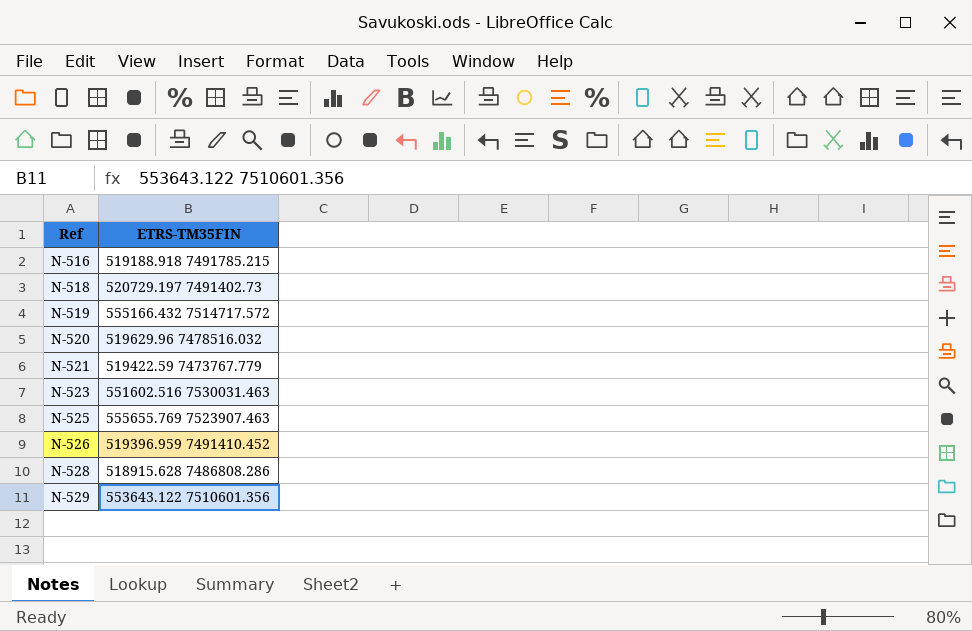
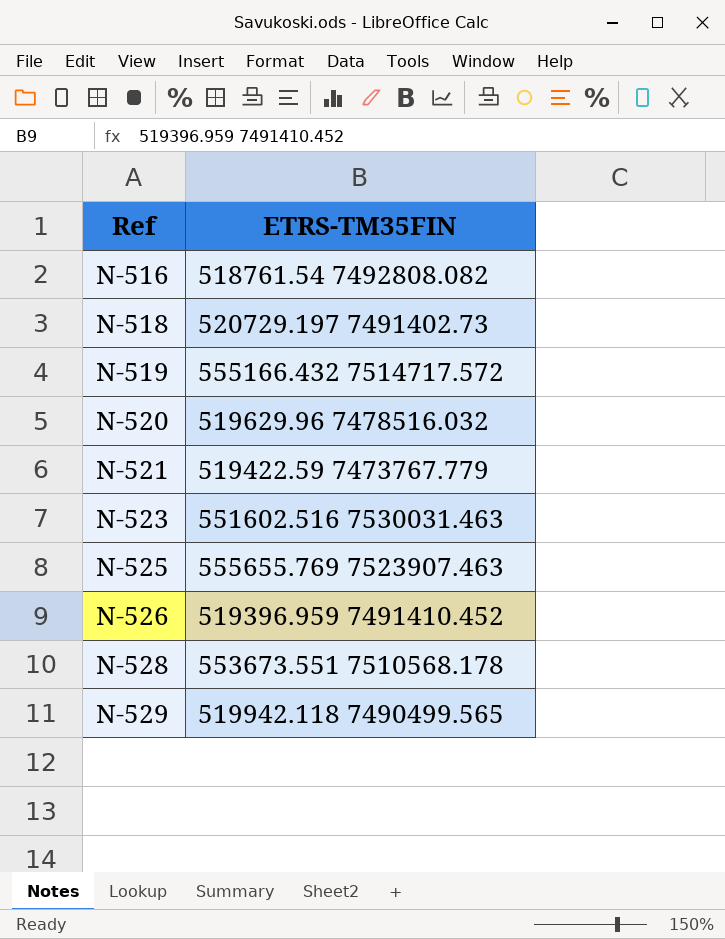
N-516 | ETRS-TM35FIN: 519188.918 7491785.215 -> 518761.54 7492808.082
N-528 | ETRS-TM35FIN: 518915.628 7486808.286 -> 553673.551 7510568.178
N-529 | ETRS-TM35FIN: 553643.122 7510601.356 -> 519942.118 7490499.565

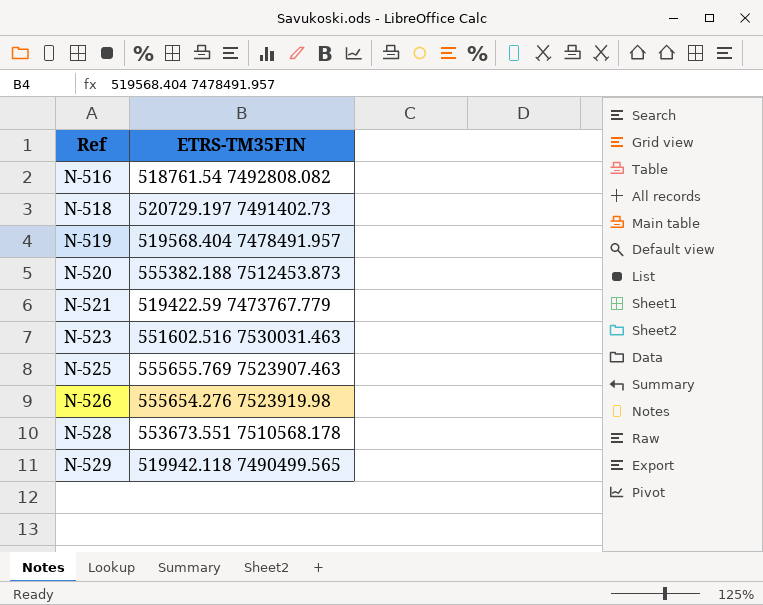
N-519 | ETRS-TM35FIN: 555166.432 7514717.572 -> 519568.404 7478491.957
N-520 | ETRS-TM35FIN: 519629.96 7478516.032 -> 555382.188 7512453.873
N-526 | ETRS-TM35FIN: 519396.959 7491410.452 -> 555654.276 7523919.98

